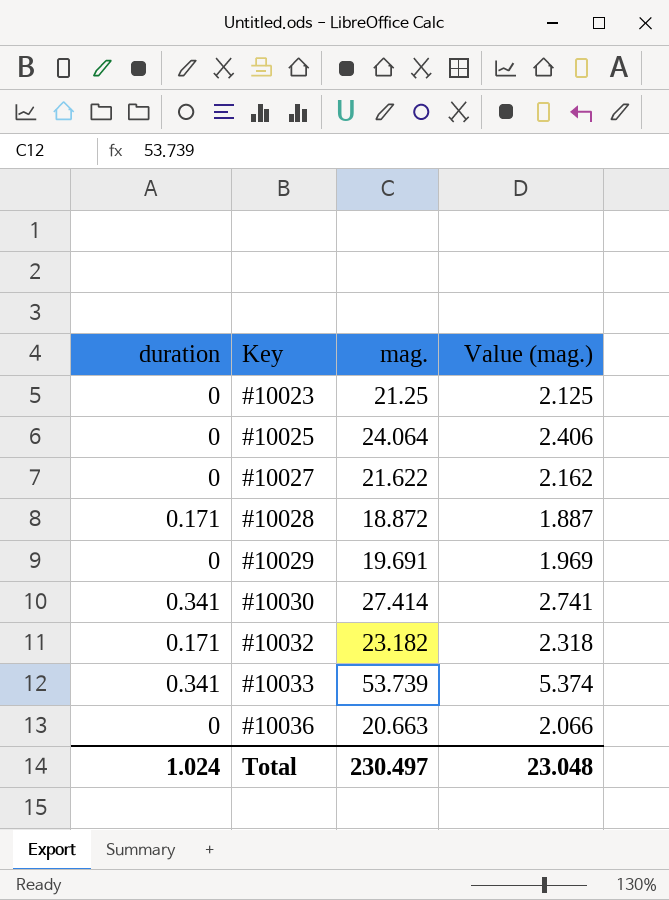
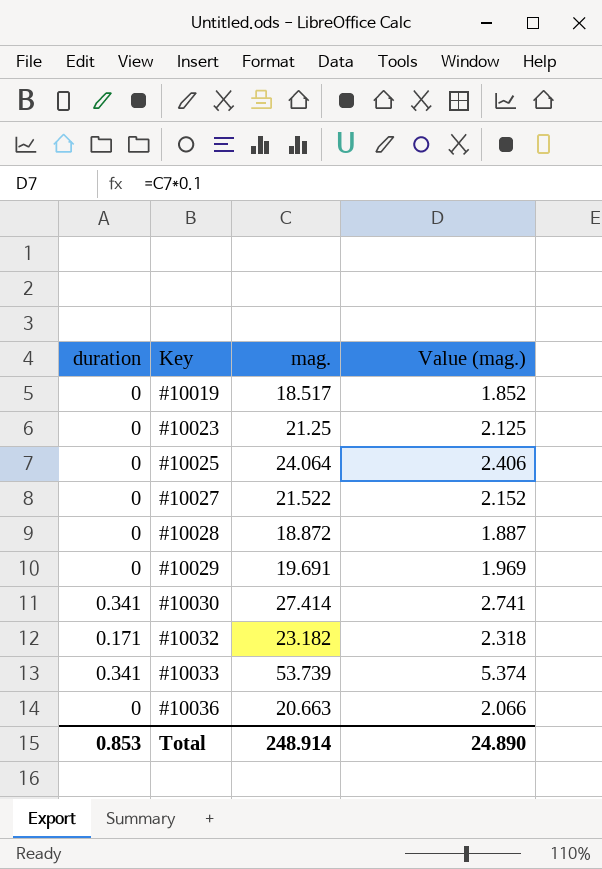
row #10019: none -> 0 | 18.517 | 1.852
#10027 | mag.: 21.622 -> 21.522
#10027 | Value (mag.): 2.162 -> 2.152
#10028 | duration: 0.171 -> 0
Total | duration: 1.024 -> 0.853
Total | mag.: 230.497 -> 248.914
Total | Value (mag.): 23.048 -> 24.890

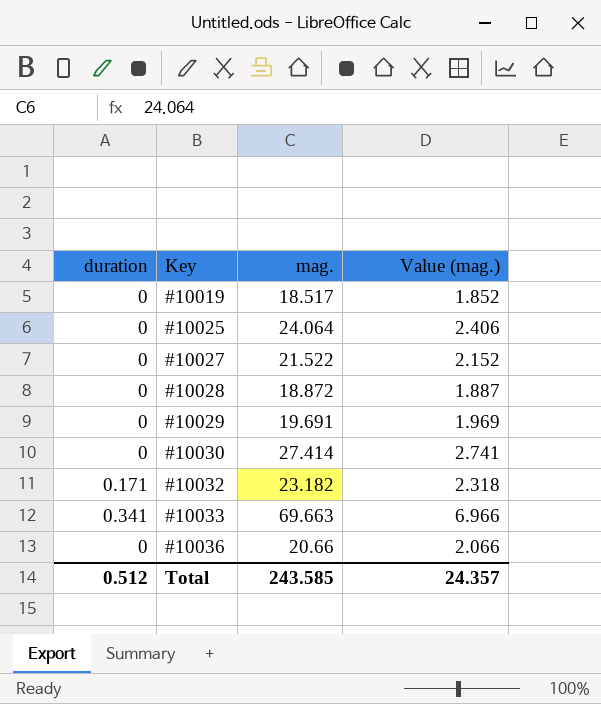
row #10023: 0 | 21.25 | 2.125 -> none
#10030 | duration: 0.341 -> 0
#10033 | mag.: 53.739 -> 69.663
#10033 | Value (mag.): 5.374 -> 6.966
#10036 | mag.: 20.663 -> 20.66
Total | duration: 0.853 -> 0.512
Total | mag.: 248.914 -> 243.585
Total | Value (mag.): 24.890 -> 24.357

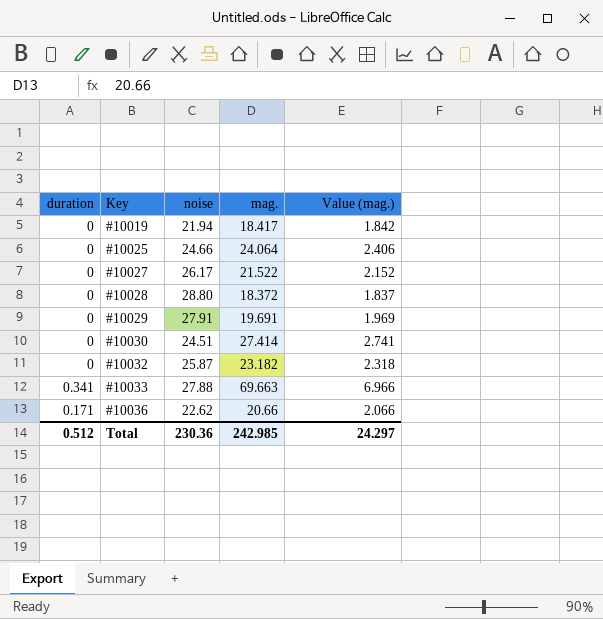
column noise | position: none -> 3
#10019 | mag.: 18.517 -> 18.417
#10019 | Value (mag.): 1.852 -> 1.842
#10028 | mag.: 18.872 -> 18.372
#10028 | Value (mag.): 1.887 -> 1.837
#10032 | duration: 0.171 -> 0
#10036 | duration: 0 -> 0.171
Total | mag.: 243.585 -> 242.985
Total | Value (mag.): 24.357 -> 24.297

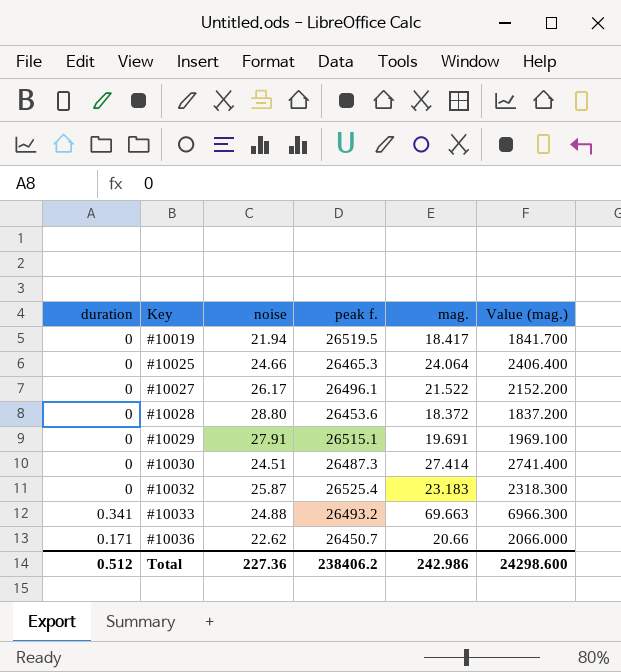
column peak f. | position: none -> 4
column Value (mag.) | formula: [mag.] * 0.1 -> [mag.] * 100
#10032 | mag.: 23.182 -> 23.183
#10033 | noise: 27.88 -> 24.88
Total | noise: 230.36 -> 227.36
Total | mag.: 242.985 -> 242.986
Total | Value (mag.): 24.297 -> 24298.600

